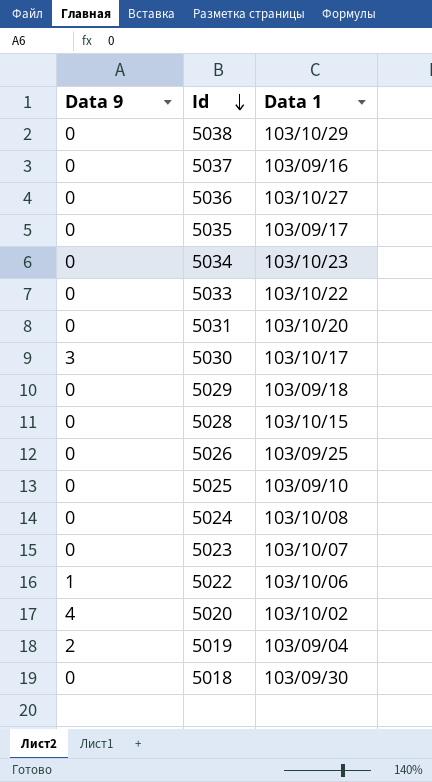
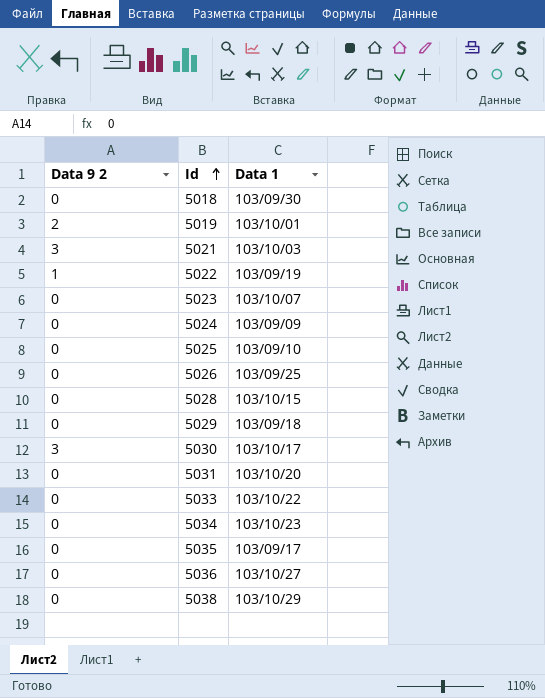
row order: Id descending -> Id ascending
column name: Data 9 -> Data 9 2
row 5037: 0 | 103/09/16 -> none
row 5020: 4 | 103/10/02 -> none
5019 | Data 1: 103/09/04 -> 103/10/01
row 5021: none -> 3 | 103/10/03
5022 | Data 1: 103/10/06 -> 103/09/19
5024 | Data 1: 103/10/08 -> 103/09/09

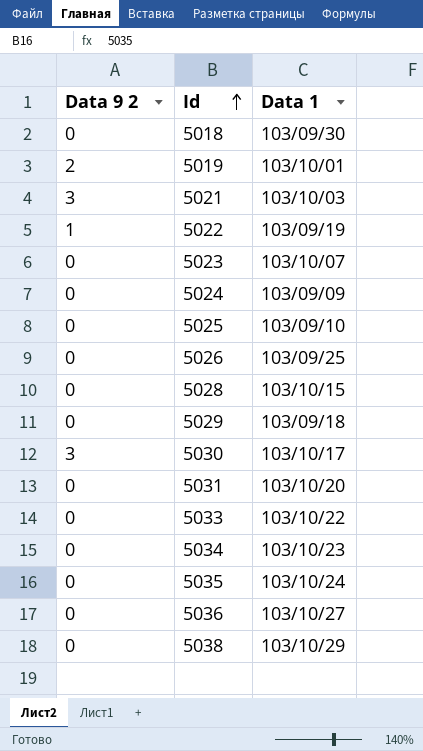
5035 | Data 1: 103/09/17 -> 103/10/24

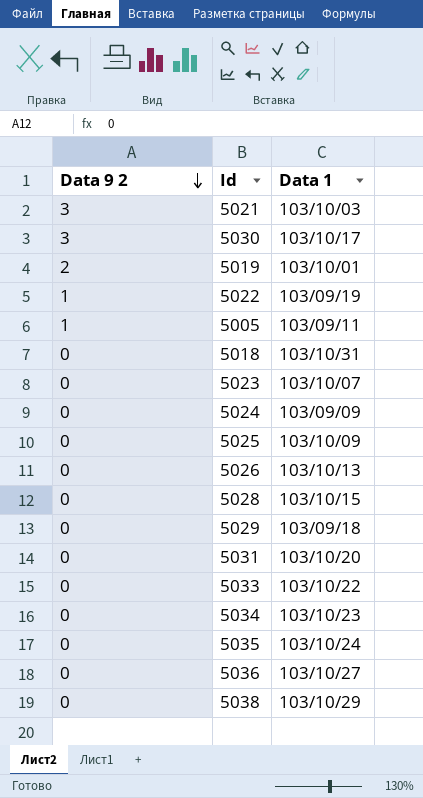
row order: Id ascending -> Data 9 2 descending
row 5005: none -> 1 | 103/09/11
5018 | Data 1: 103/09/30 -> 103/10/31
5025 | Data 1: 103/09/10 -> 103/10/09
5026 | Data 1: 103/09/25 -> 103/10/13

